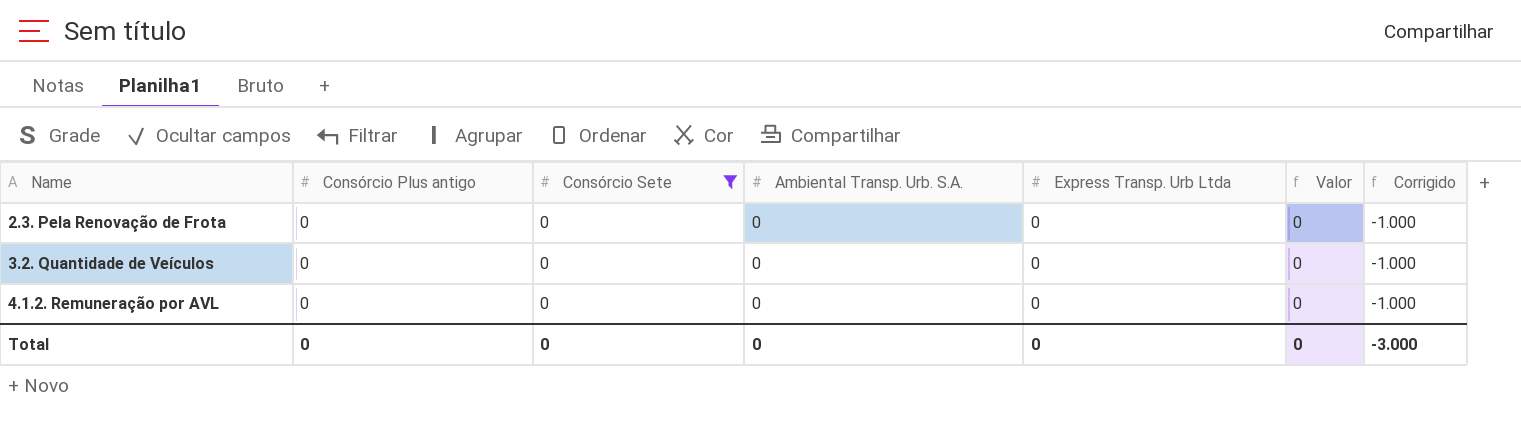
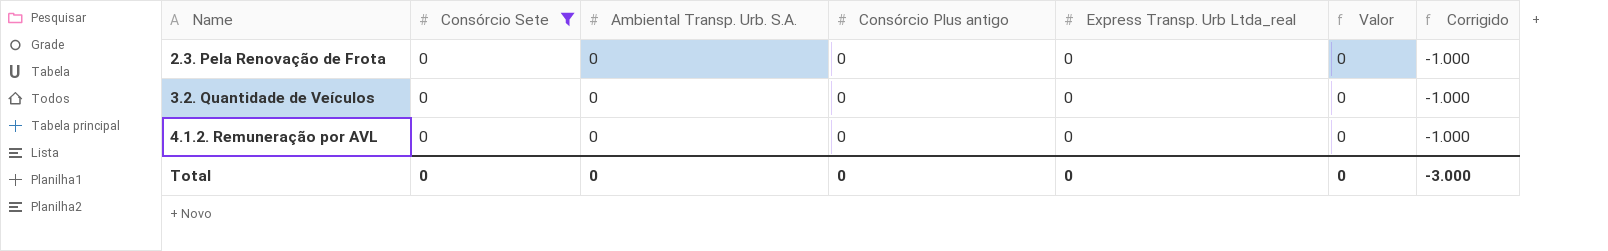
column Consórcio Plus antigo | position: 2 -> 4
column name: Express Transp. Urb Ltda -> Express Transp. Urb Ltda_real

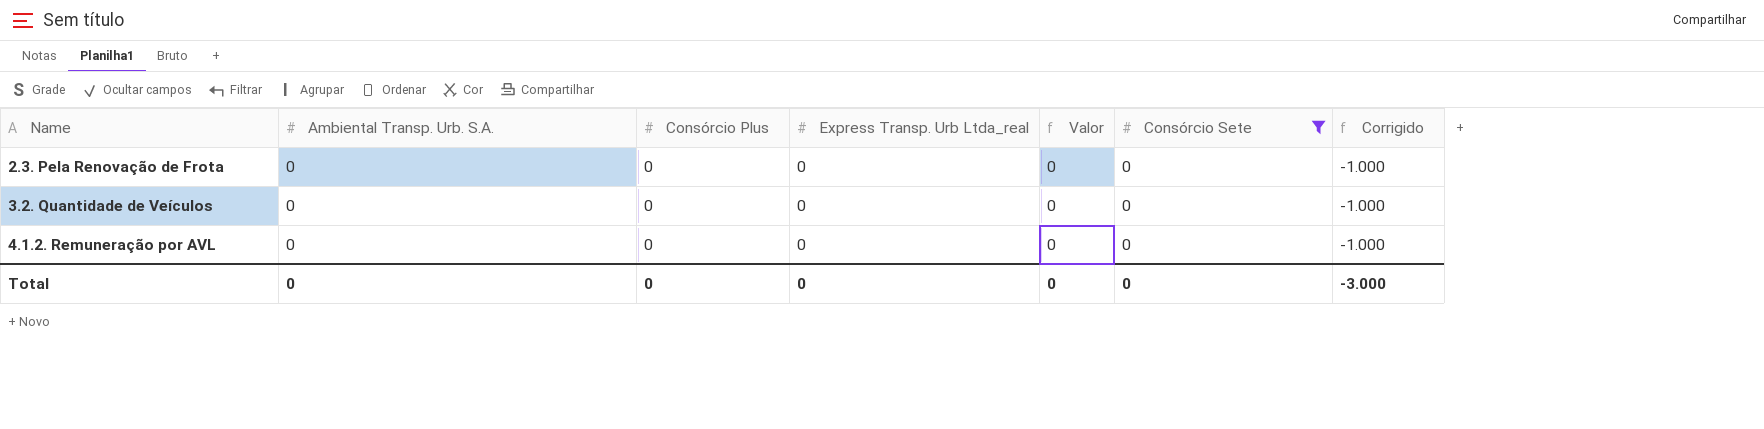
column name: Consórcio Plus antigo -> Consórcio Plus
column Consórcio Sete | position: 2 -> 6

